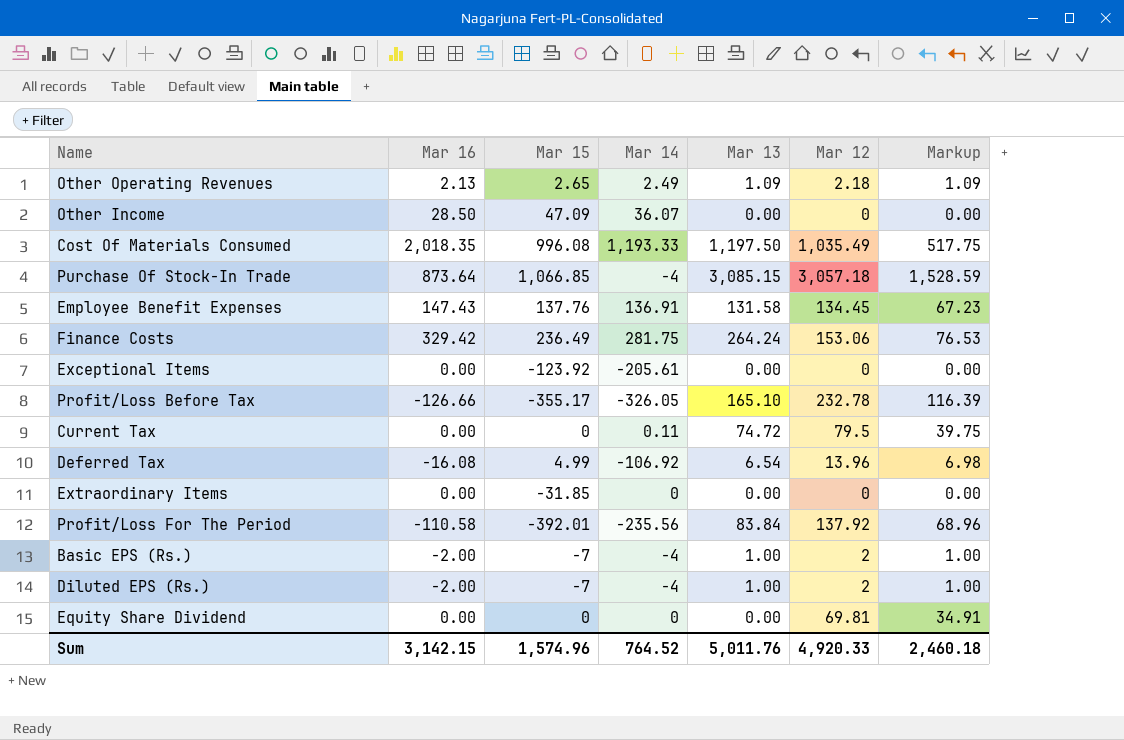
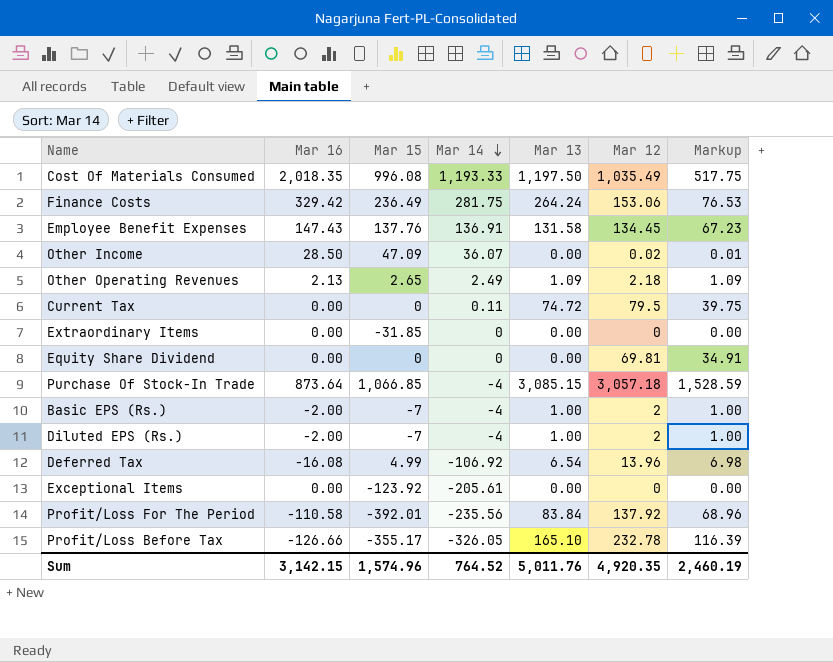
row order: none -> Mar 14 descending
Other Income | Mar 12: 0 -> 0.02
Other Income | Markup: 0.00 -> 0.01
Sum | Mar 12: 4,920.33 -> 4,920.35
Sum | Markup: 2,460.18 -> 2,460.19

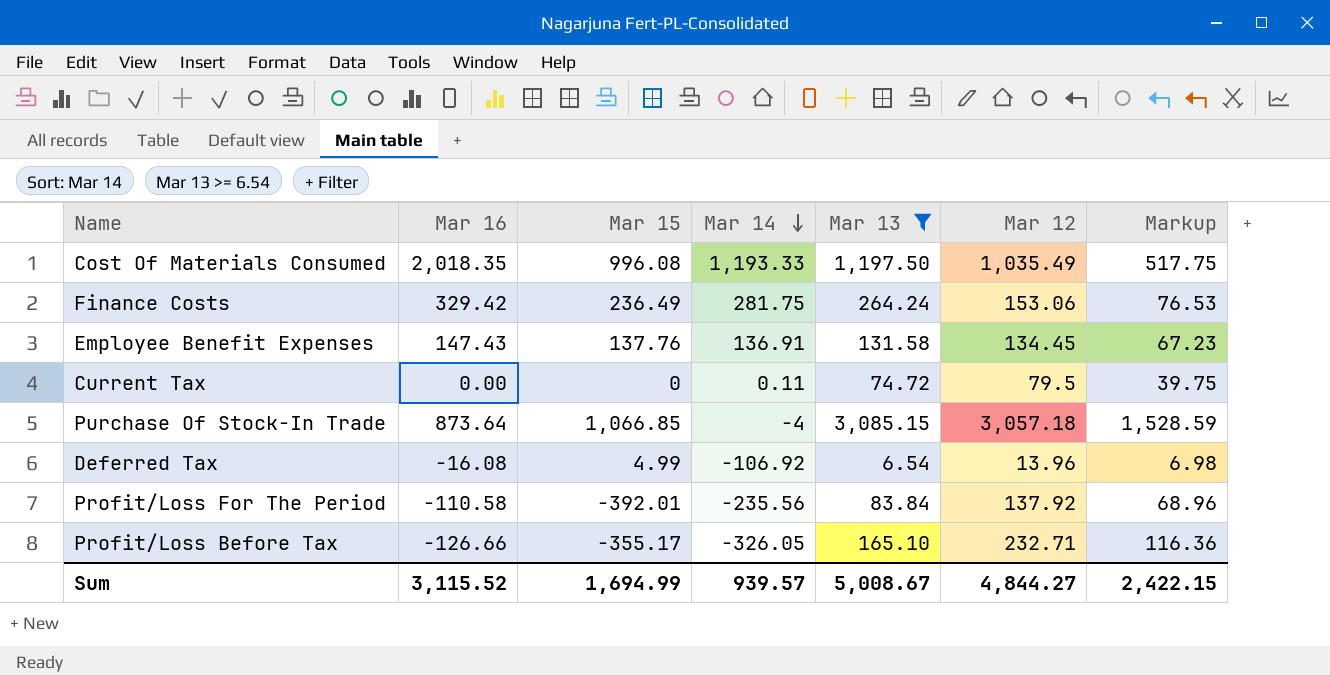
filter: none -> Mar 13 >= 6.54
Profit/Loss Before Tax | Mar 12: 232.78 -> 232.71
Profit/Loss Before Tax | Markup: 116.39 -> 116.36
Sum | Mar 16: 3,142.15 -> 3,115.52
Sum | Mar 15: 1,574.96 -> 1,694.99
Sum | Mar 14: 764.52 -> 939.57
Sum | Mar 13: 5,011.76 -> 5,008.67
Sum | Mar 12: 4,920.35 -> 4,844.27
Sum | Markup: 2,460.19 -> 2,422.15

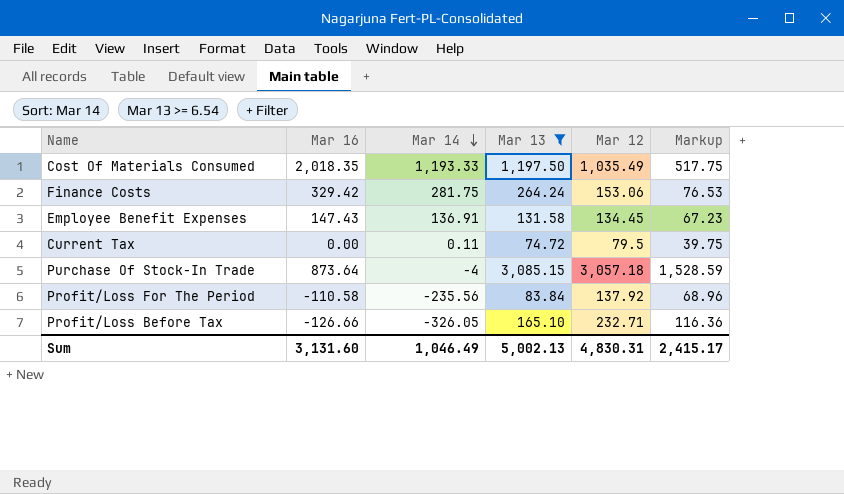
column Mar 15 | position: 3 -> none
row Deferred Tax: -16.08 | 4.99 | -106.92 | 6.54 | 13.96 | 6.98 -> none
Sum | Mar 16: 3,115.52 -> 3,131.60
Sum | Mar 14: 939.57 -> 1,046.49
Sum | Mar 13: 5,008.67 -> 5,002.13
Sum | Mar 12: 4,844.27 -> 4,830.31
Sum | Markup: 2,422.15 -> 2,415.17

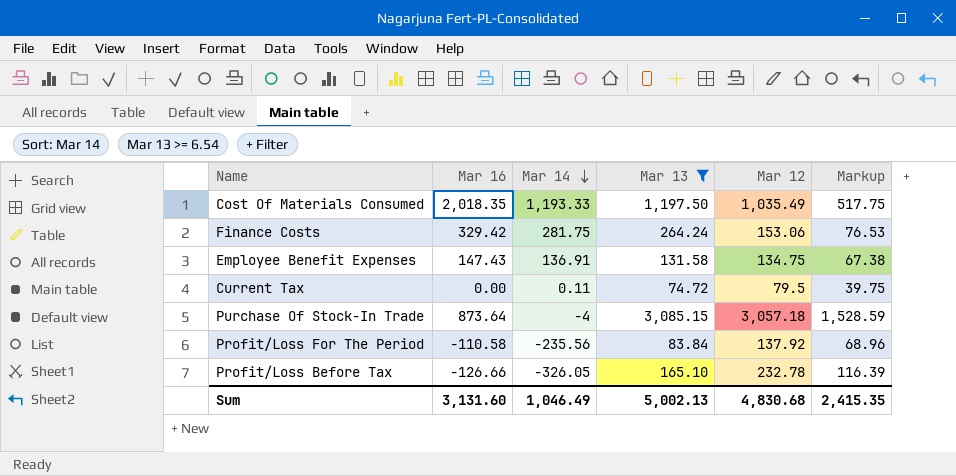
Employee Benefit Expenses | Mar 12: 134.45 -> 134.75
Employee Benefit Expenses | Markup: 67.23 -> 67.38
Profit/Loss Before Tax | Mar 12: 232.71 -> 232.78
Profit/Loss Before Tax | Markup: 116.36 -> 116.39
Sum | Mar 12: 4,830.31 -> 4,830.68
Sum | Markup: 2,415.17 -> 2,415.35

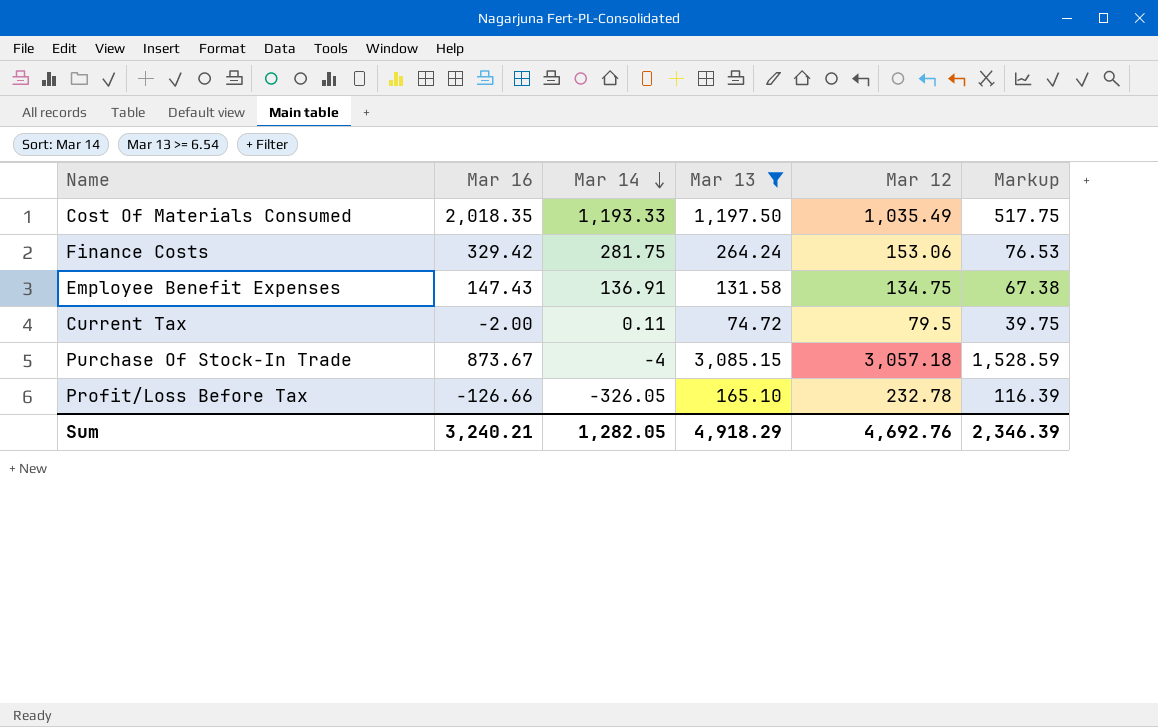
row Profit/Loss For The Period: -110.58 | -235.56 | 83.84 | 137.92 | 68.96 -> none
Current Tax | Mar 16: 0.00 -> -2.00
Purchase Of Stock-In Trade | Mar 16: 873.64 -> 873.67
Sum | Mar 16: 3,131.60 -> 3,240.21
Sum | Mar 14: 1,046.49 -> 1,282.05
Sum | Mar 13: 5,002.13 -> 4,918.29
Sum | Mar 12: 4,830.68 -> 4,692.76
Sum | Markup: 2,415.35 -> 2,346.39

